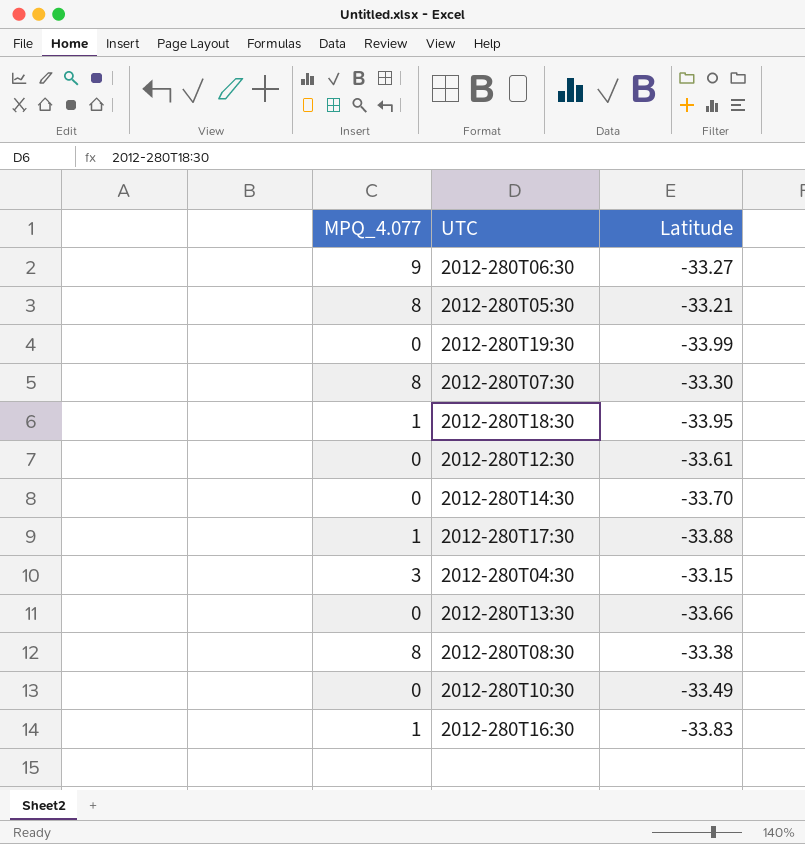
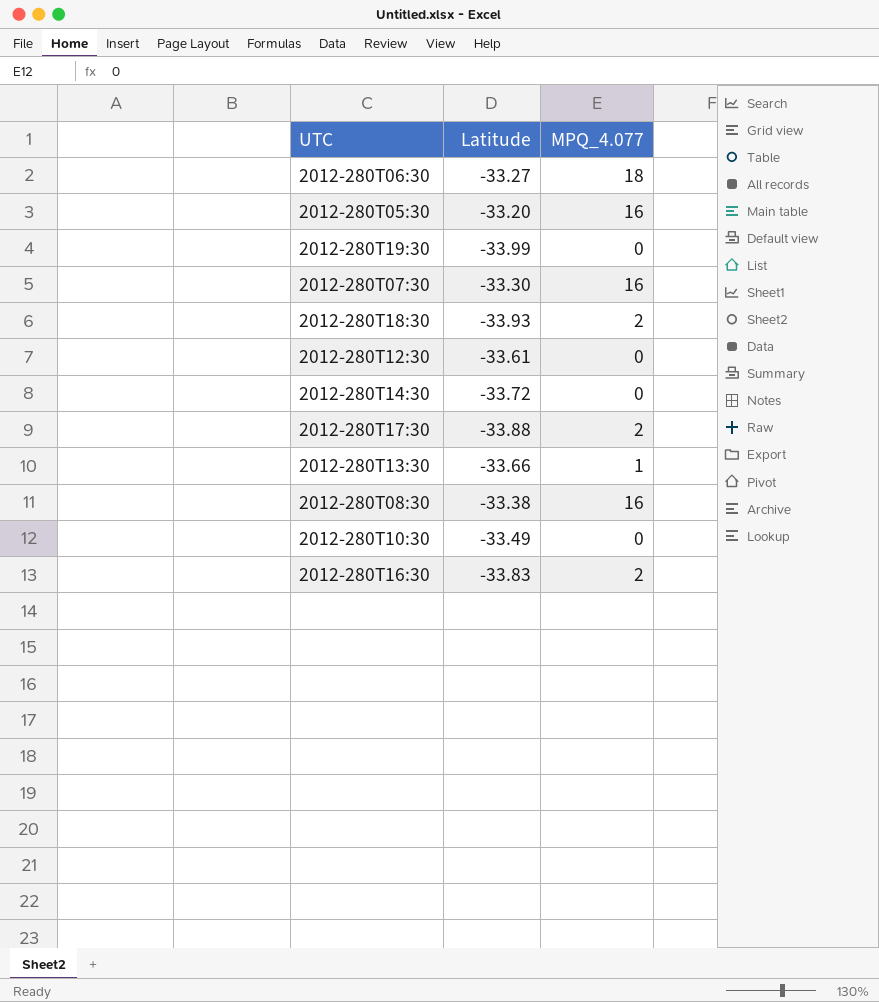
column MPQ_4.077 | position: 1 -> 3
row 2012-280T04:30: 3 | -33.15 -> none
2012-280T06:30 | MPQ_4.077: 9 -> 18
2012-280T05:30 | Latitude: -33.21 -> -33.20
2012-280T05:30 | MPQ_4.077: 8 -> 16
2012-280T07:30 | MPQ_4.077: 8 -> 16
2012-280T18:30 | Latitude: -33.95 -> -33.93
2012-280T18:30 | MPQ_4.077: 1 -> 2
2012-280T14:30 | Latitude: -33.70 -> -33.72
2012-280T17:30 | MPQ_4.077: 1 -> 2
2012-280T13:30 | MPQ_4.077: 0 -> 1
2012-280T08:30 | MPQ_4.077: 8 -> 16
2012-280T16:30 | MPQ_4.077: 1 -> 2

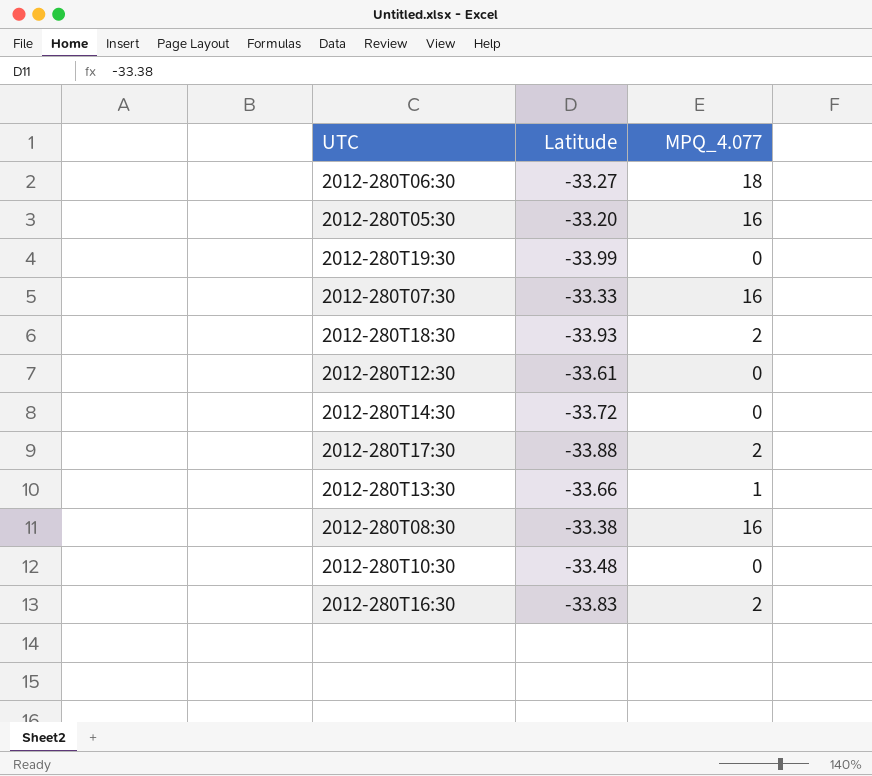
2012-280T07:30 | Latitude: -33.30 -> -33.33
2012-280T10:30 | Latitude: -33.49 -> -33.48

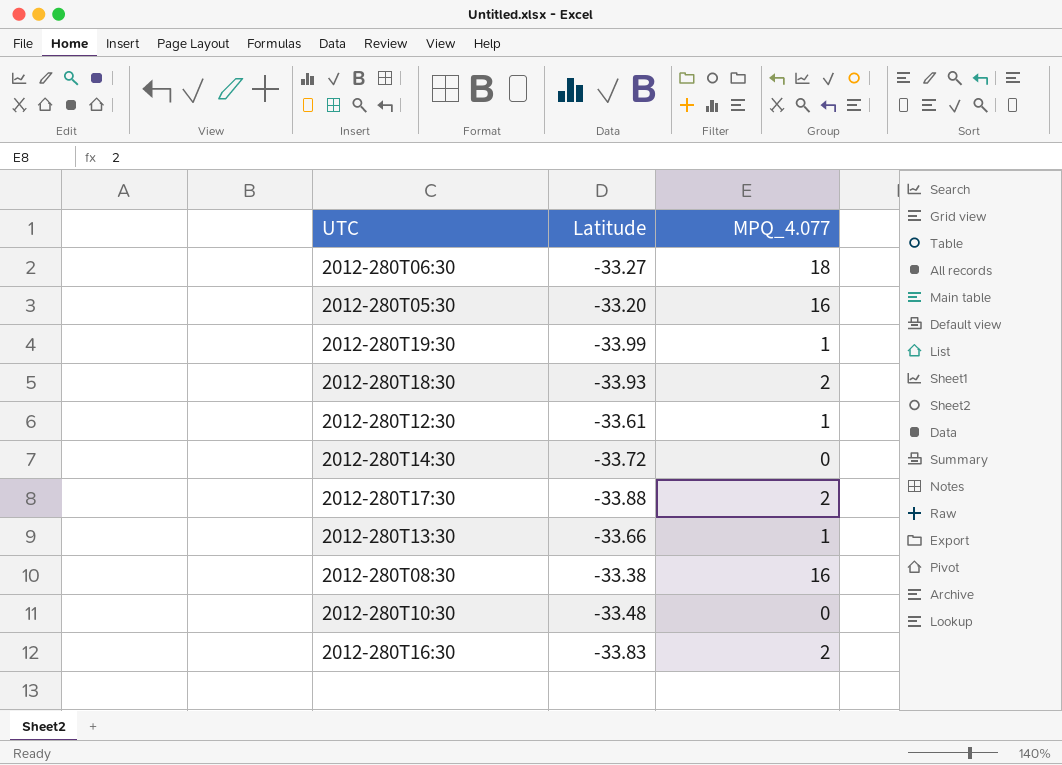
row 2012-280T07:30: -33.33 | 16 -> none
2012-280T19:30 | MPQ_4.077: 0 -> 1
2012-280T12:30 | MPQ_4.077: 0 -> 1

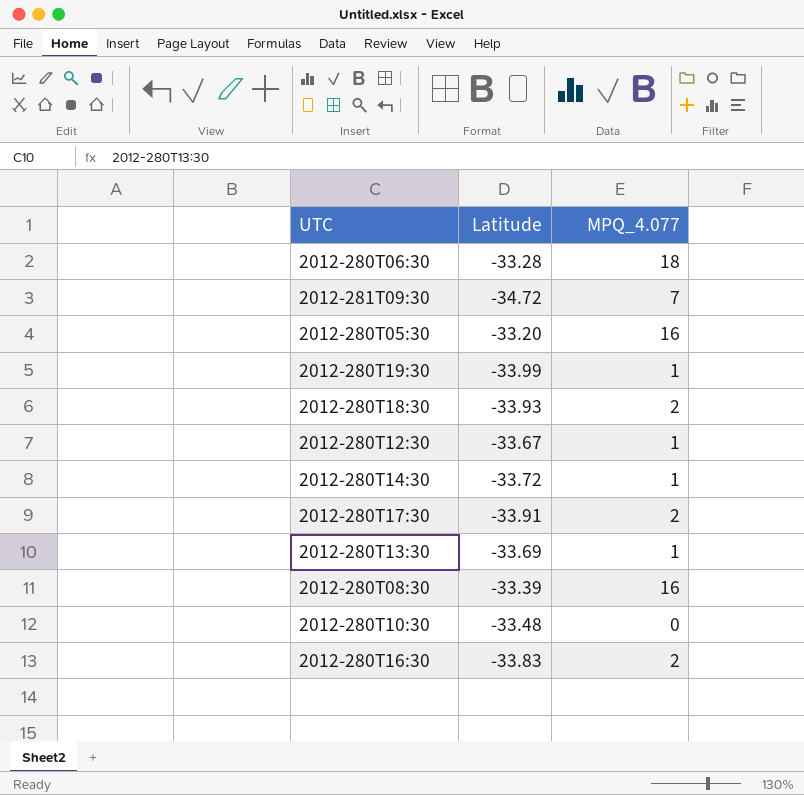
2012-280T06:30 | Latitude: -33.27 -> -33.28
row 2012-281T09:30: none -> -34.72 | 7
2012-280T12:30 | Latitude: -33.61 -> -33.67
2012-280T14:30 | MPQ_4.077: 0 -> 1
2012-280T17:30 | Latitude: -33.88 -> -33.91
2012-280T13:30 | Latitude: -33.66 -> -33.69
2012-280T08:30 | Latitude: -33.38 -> -33.39

